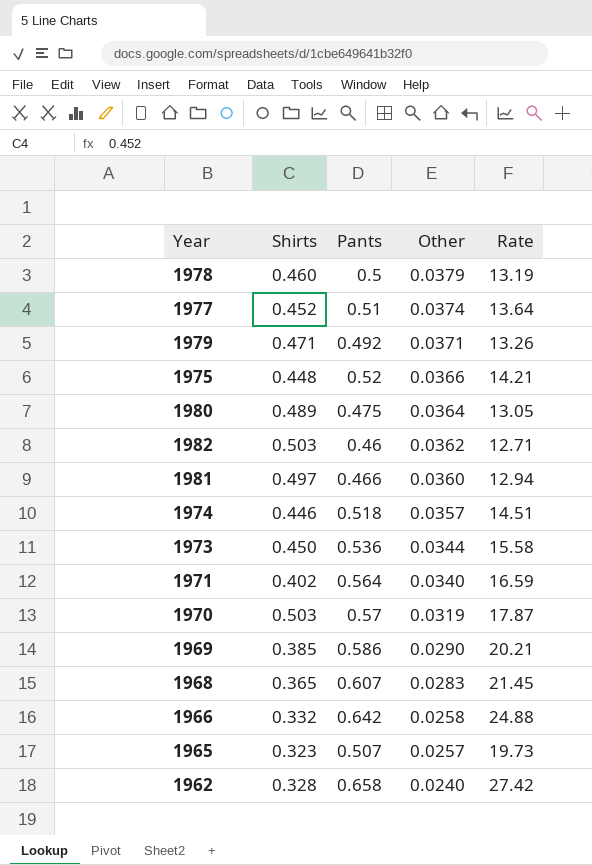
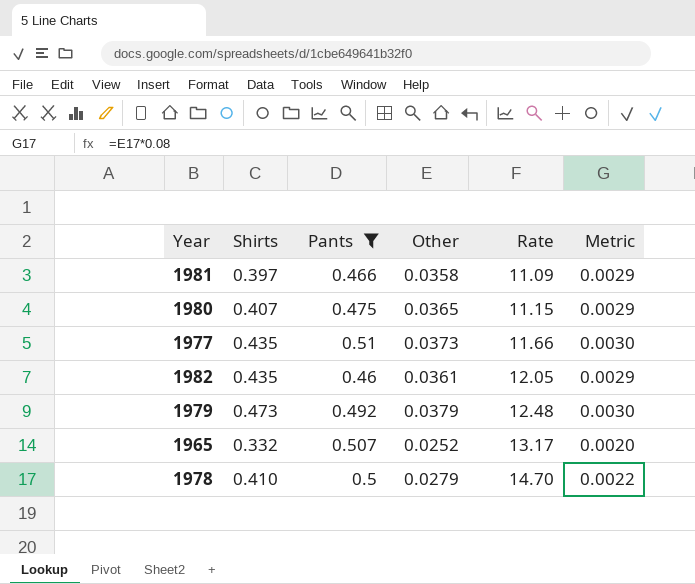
filter: none -> Pants <= 0.51
row order: Other descending -> Rate ascending
column Rate | formula: [Pants] / [Other] -> [Shirts] / [Other]
column Metric | formula: none -> [Other] * 0.08
1981 | Shirts: 0.497 -> 0.397
1981 | Other: 0.0360 -> 0.0358
1980 | Shirts: 0.489 -> 0.407
1980 | Other: 0.0364 -> 0.0365
1977 | Shirts: 0.452 -> 0.435
1977 | Other: 0.0374 -> 0.0373
1982 | Shirts: 0.503 -> 0.435
1982 | Other: 0.0362 -> 0.0361
1979 | Shirts: 0.471 -> 0.473
1979 | Other: 0.0371 -> 0.0379
1965 | Shirts: 0.323 -> 0.332
1965 | Other: 0.0257 -> 0.0252
1978 | Shirts: 0.460 -> 0.410
1978 | Other: 0.0379 -> 0.0279

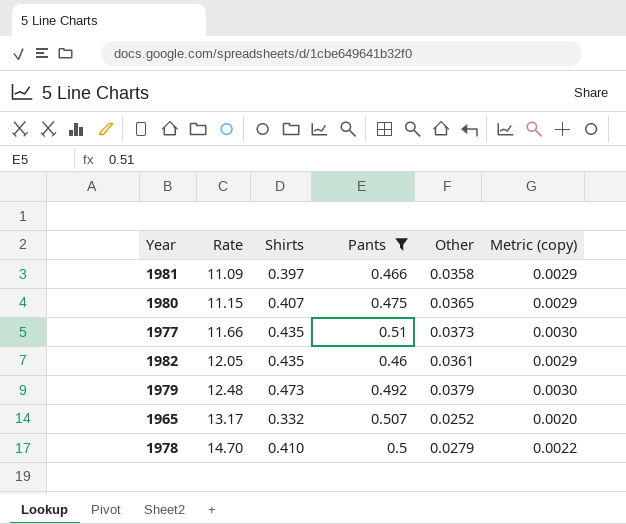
column Rate | position: 5 -> 2
column name: Metric -> Metric (copy)

